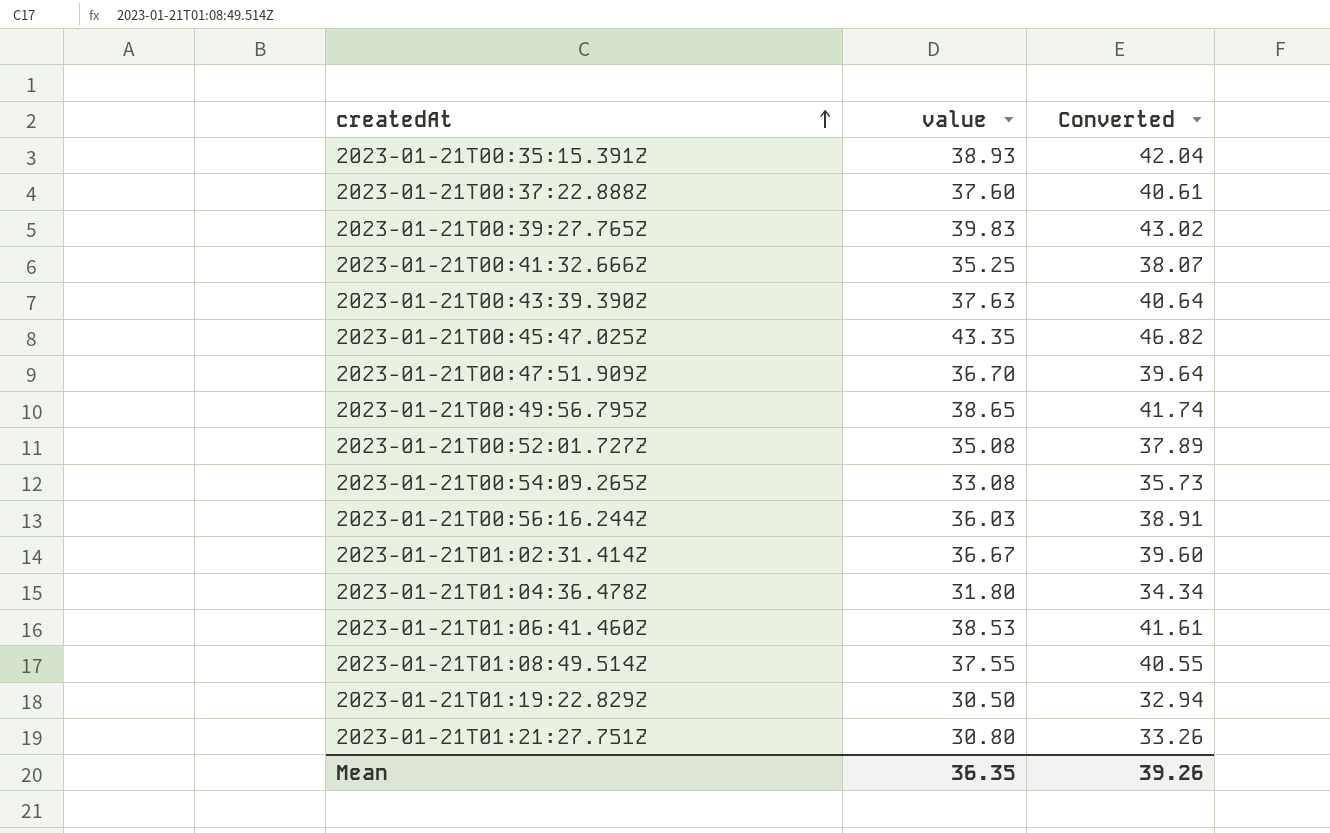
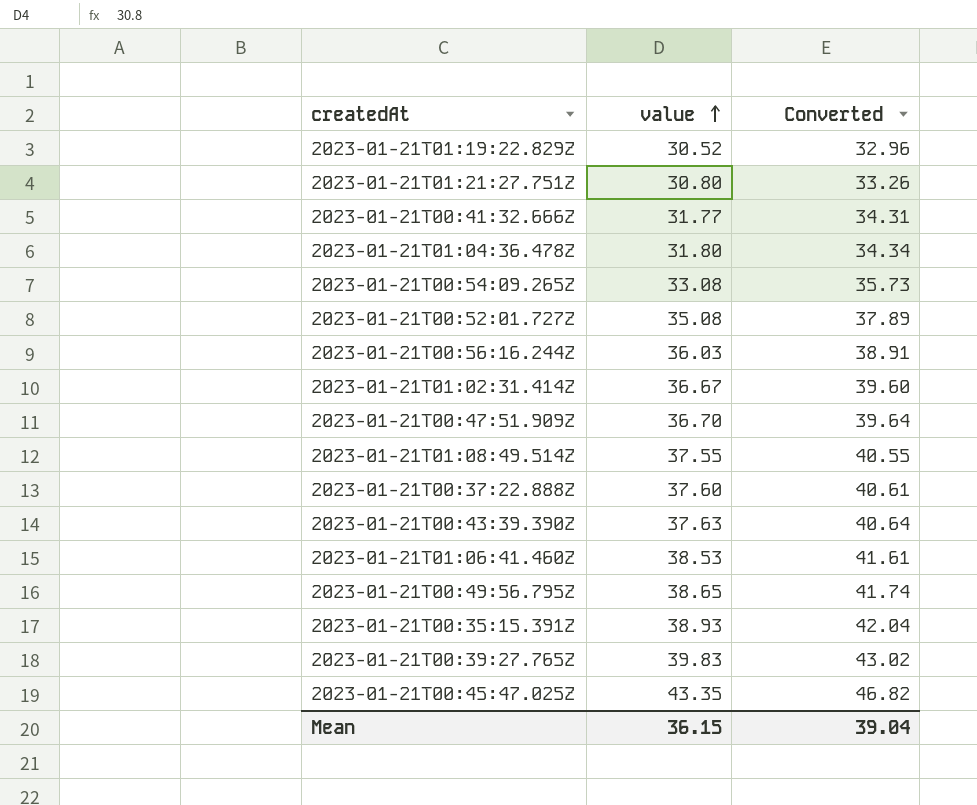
row order: createdAt ascending -> value ascending
2023-01-21T01:19:22.829Z | value: 30.50 -> 30.52
2023-01-21T01:19:22.829Z | Converted: 32.94 -> 32.96
2023-01-21T00:41:32.666Z | value: 35.25 -> 31.77
2023-01-21T00:41:32.666Z | Converted: 38.07 -> 34.31
Mean | value: 36.35 -> 36.15
Mean | Converted: 39.26 -> 39.04

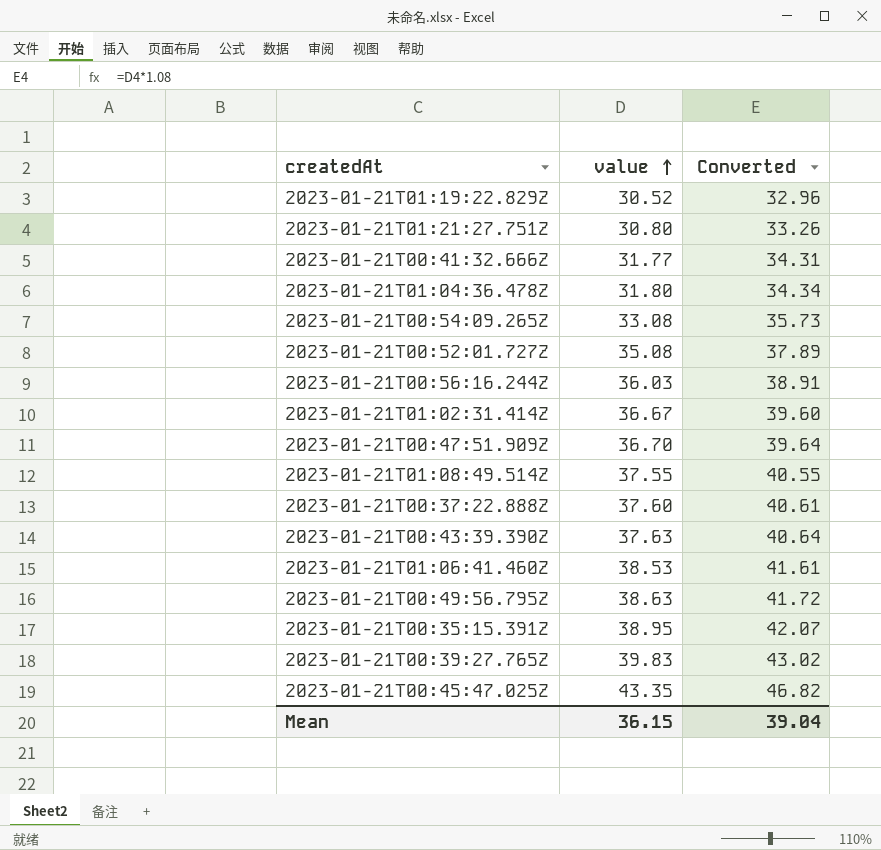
2023-01-21T00:49:56.795Z | value: 38.65 -> 38.63
2023-01-21T00:49:56.795Z | Converted: 41.74 -> 41.72
2023-01-21T00:35:15.391Z | value: 38.93 -> 38.95
2023-01-21T00:35:15.391Z | Converted: 42.04 -> 42.07

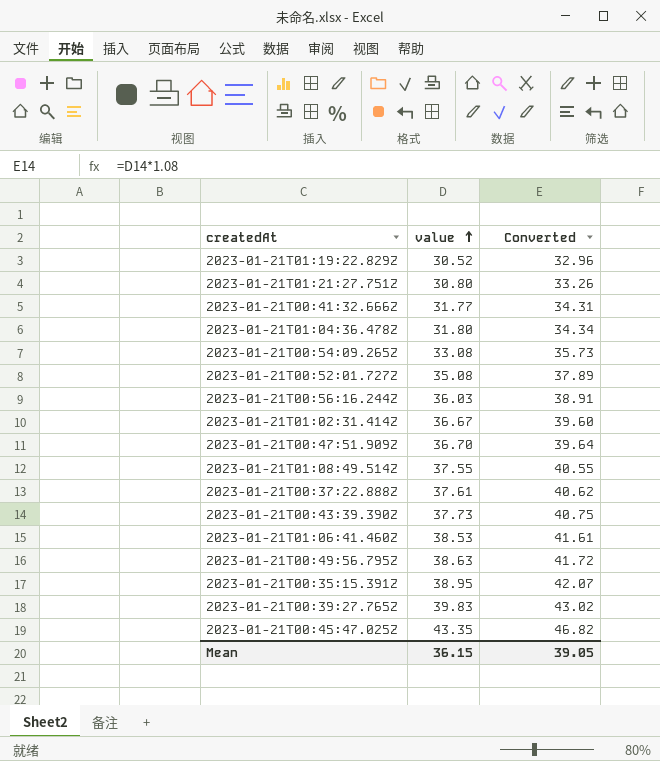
2023-01-21T00:37:22.888Z | value: 37.60 -> 37.61
2023-01-21T00:37:22.888Z | Converted: 40.61 -> 40.62
2023-01-21T00:43:39.390Z | value: 37.63 -> 37.73
2023-01-21T00:43:39.390Z | Converted: 40.64 -> 40.75
Mean | Converted: 39.04 -> 39.05

